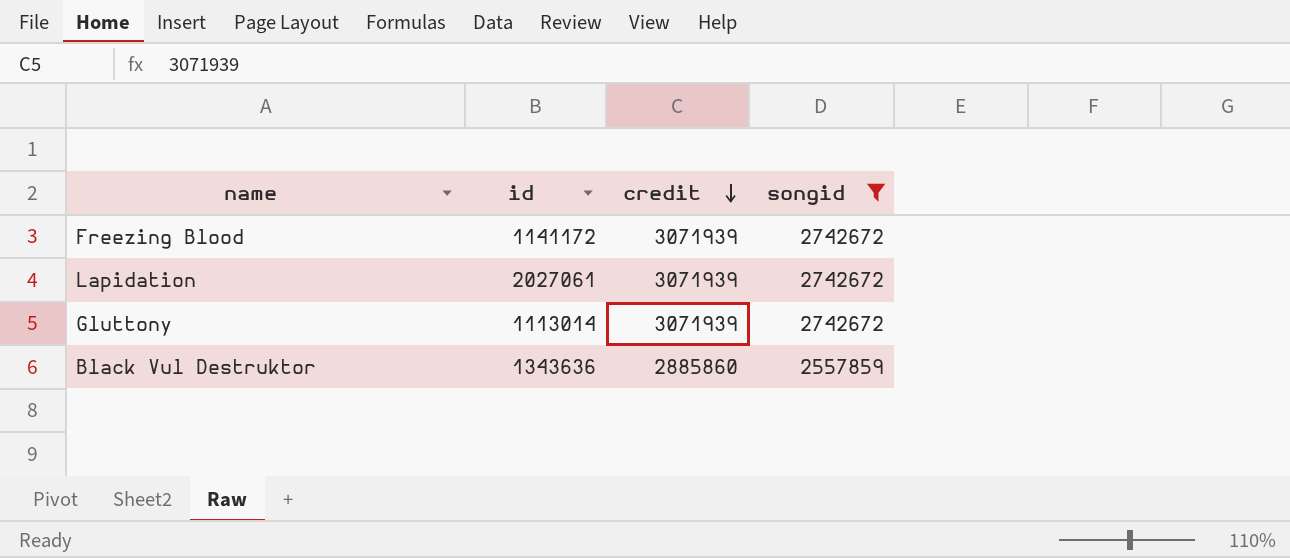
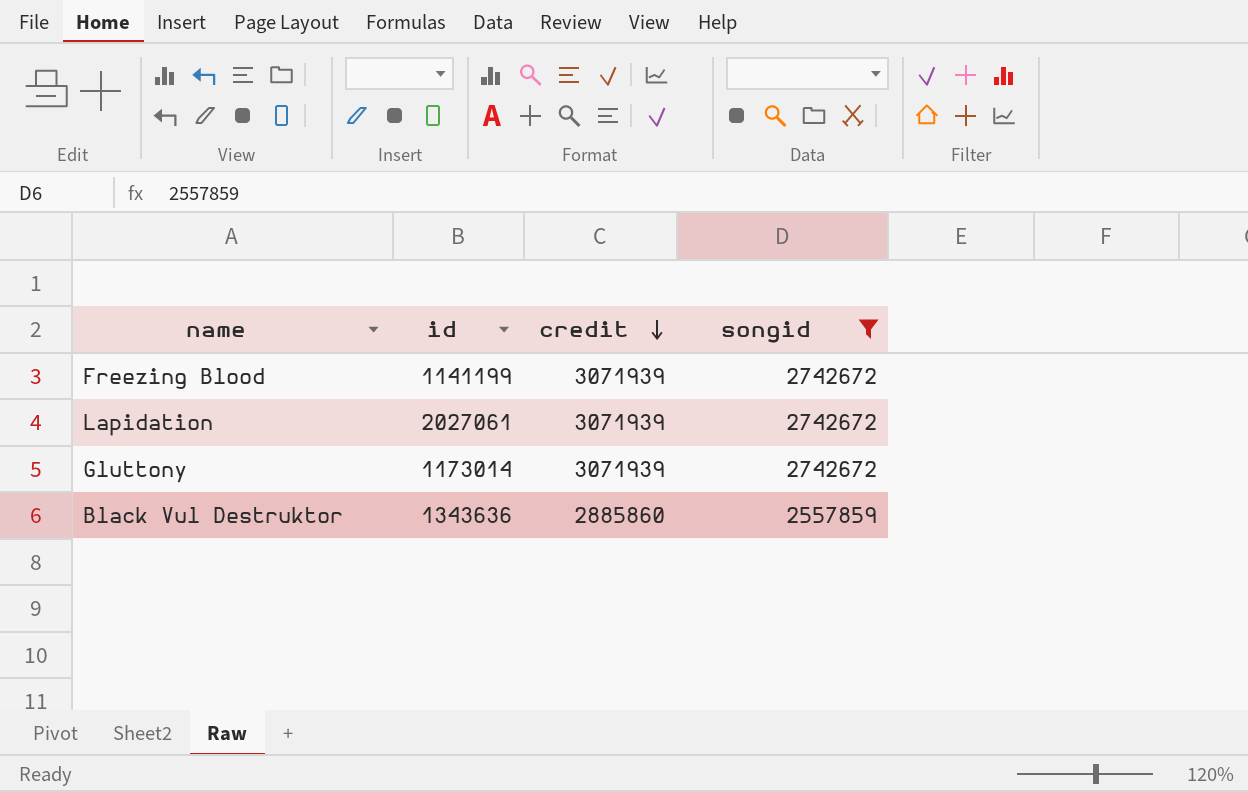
Freezing Blood | id: 1141172 -> 1141199
Gluttony | id: 1113014 -> 1173014

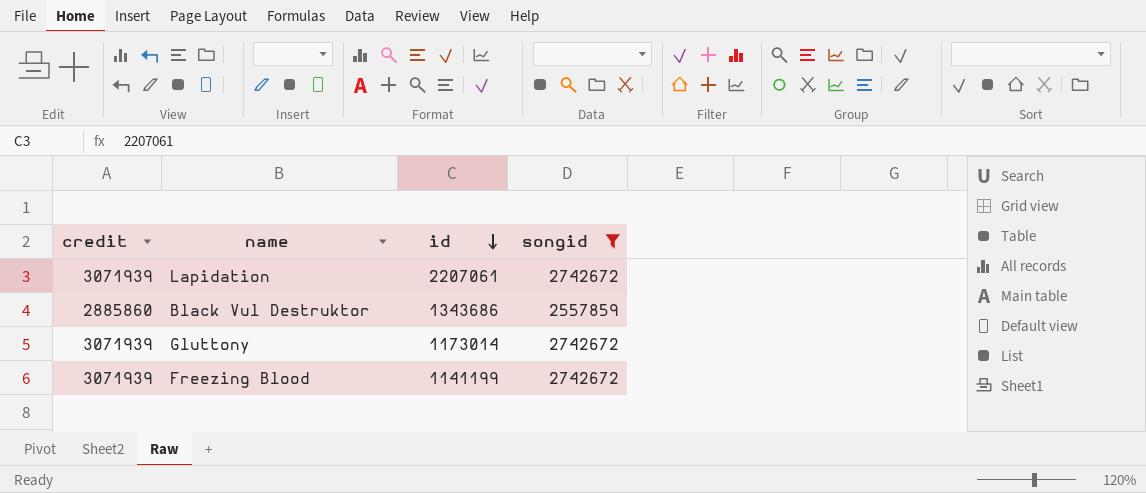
row order: credit descending -> id descending
column credit | position: 3 -> 1
Lapidation | id: 2027061 -> 2207061
Black Vul Destruktor | id: 1343636 -> 1343686

